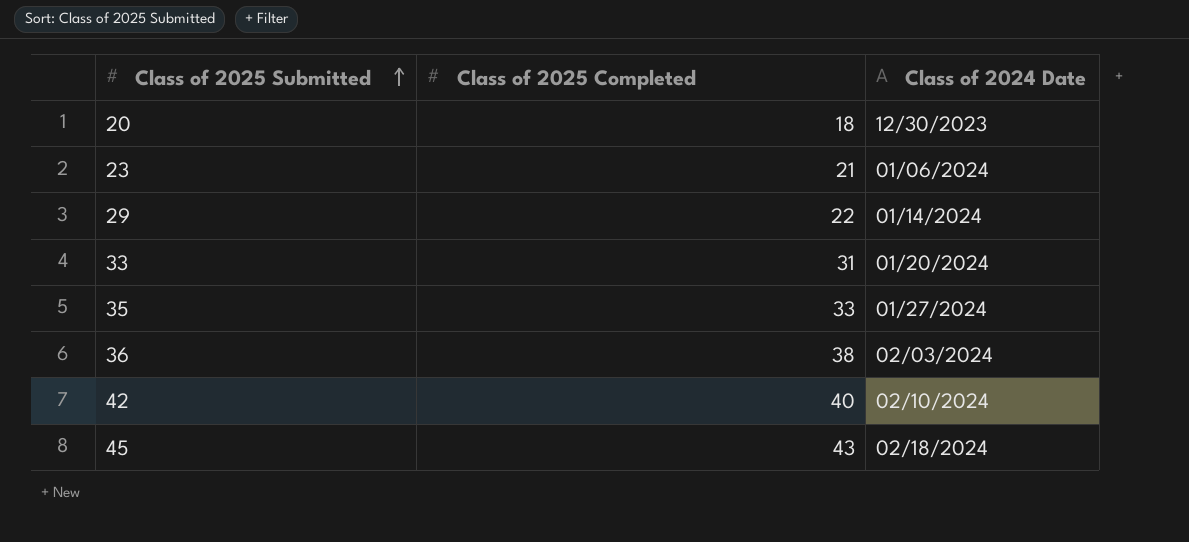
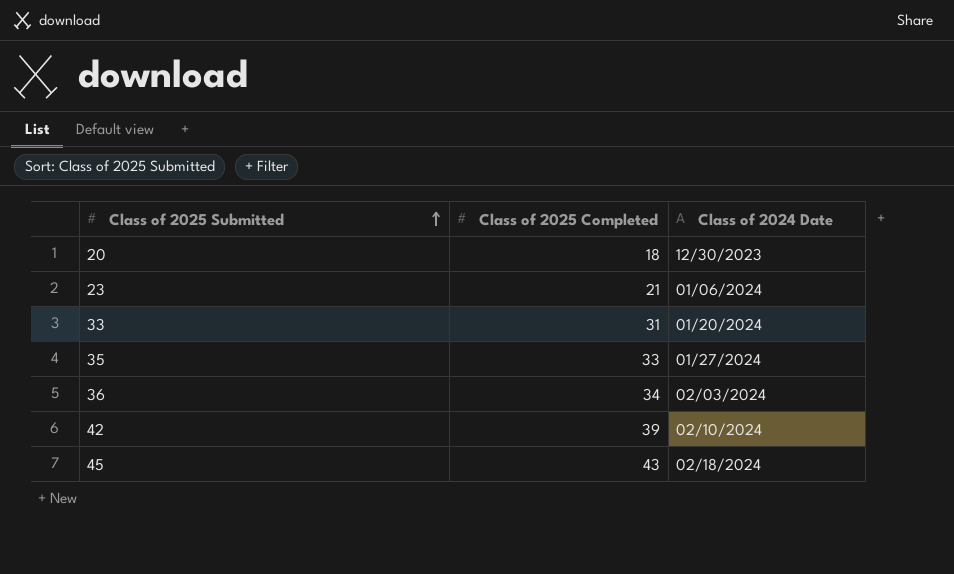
row 29: 22 | 01/14/2024 -> none
36 | Class of 2025 Completed: 38 -> 34
42 | Class of 2025 Completed: 40 -> 39

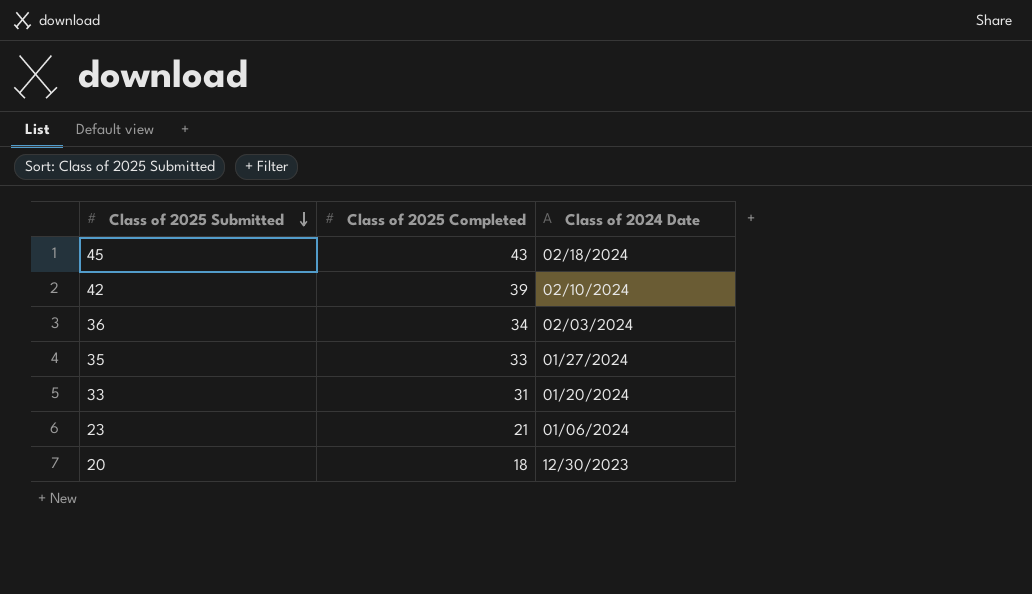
row order: Class of 2025 Submitted ascending -> Class of 2025 Submitted descending

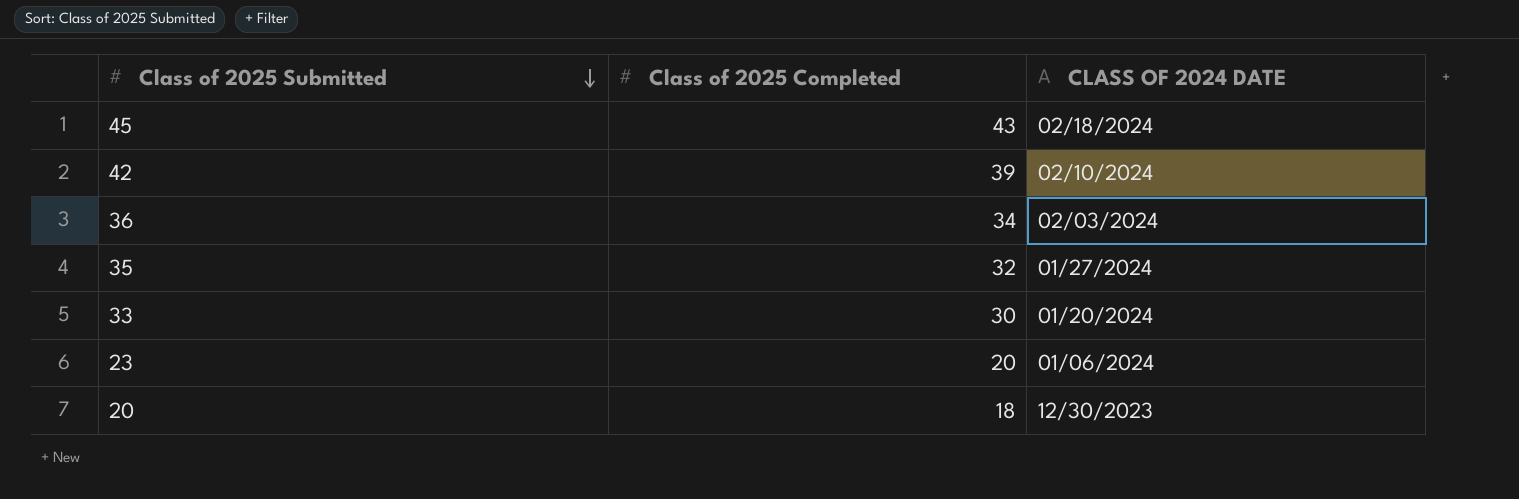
column name: Class of 2024 Date -> CLASS OF 2024 DATE
35 | Class of 2025 Completed: 33 -> 32
33 | Class of 2025 Completed: 31 -> 30
23 | Class of 2025 Completed: 21 -> 20

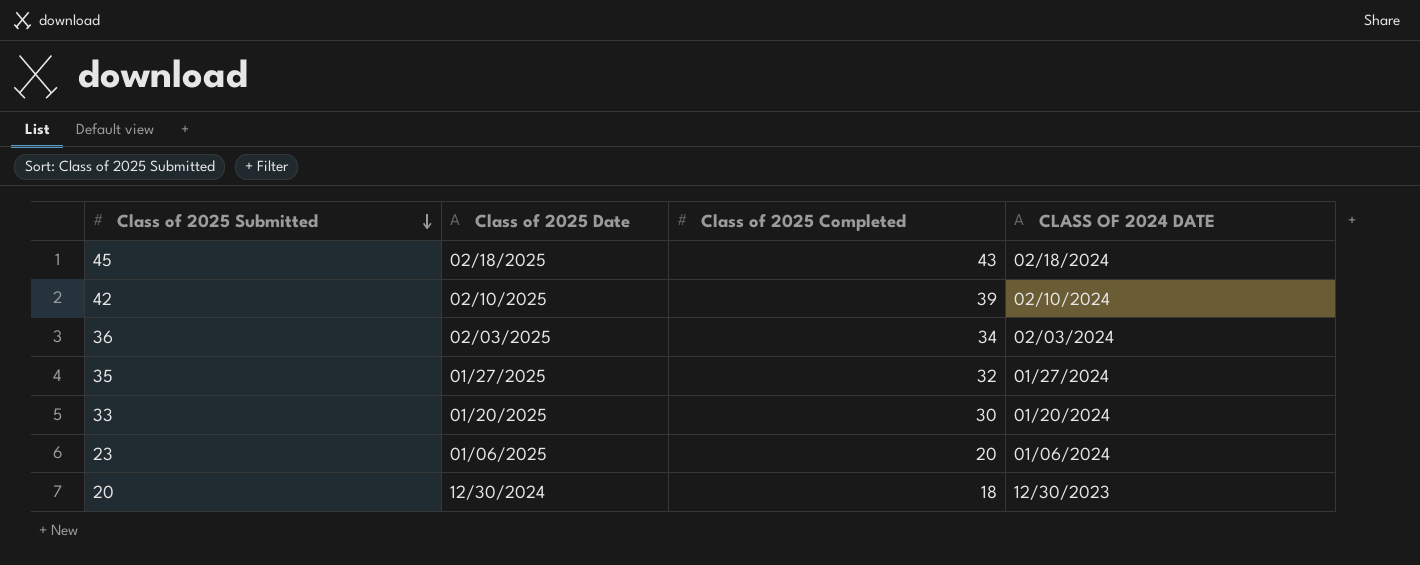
column Class of 2025 Date | position: none -> 2

